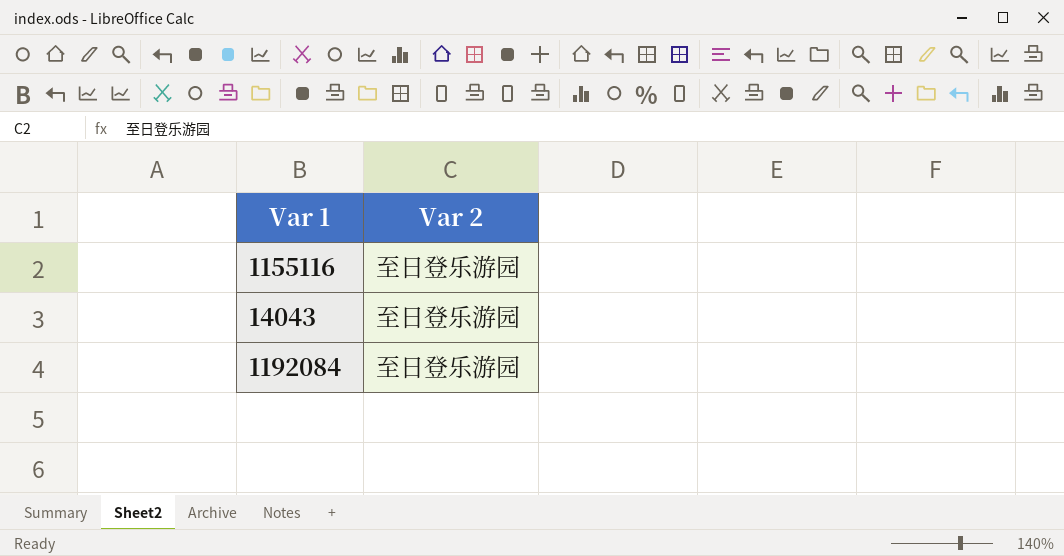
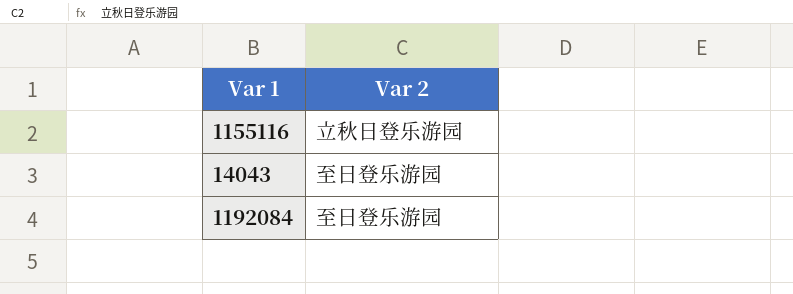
1155116 | Var 2: 至日登乐游园 -> 立秋日登乐游园

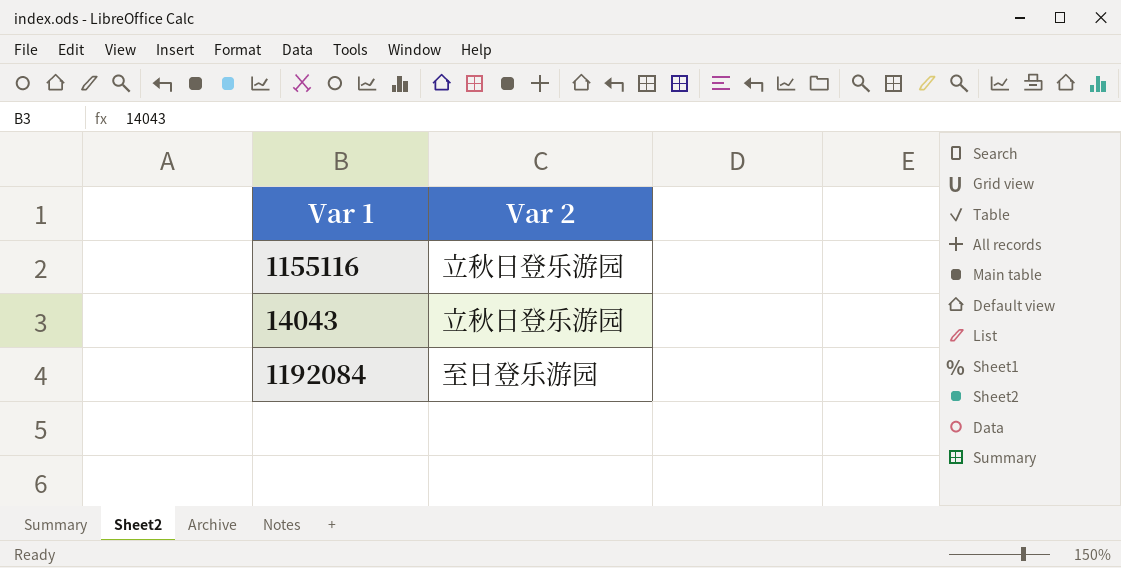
14043 | Var 2: 至日登乐游园 -> 立秋日登乐游园

